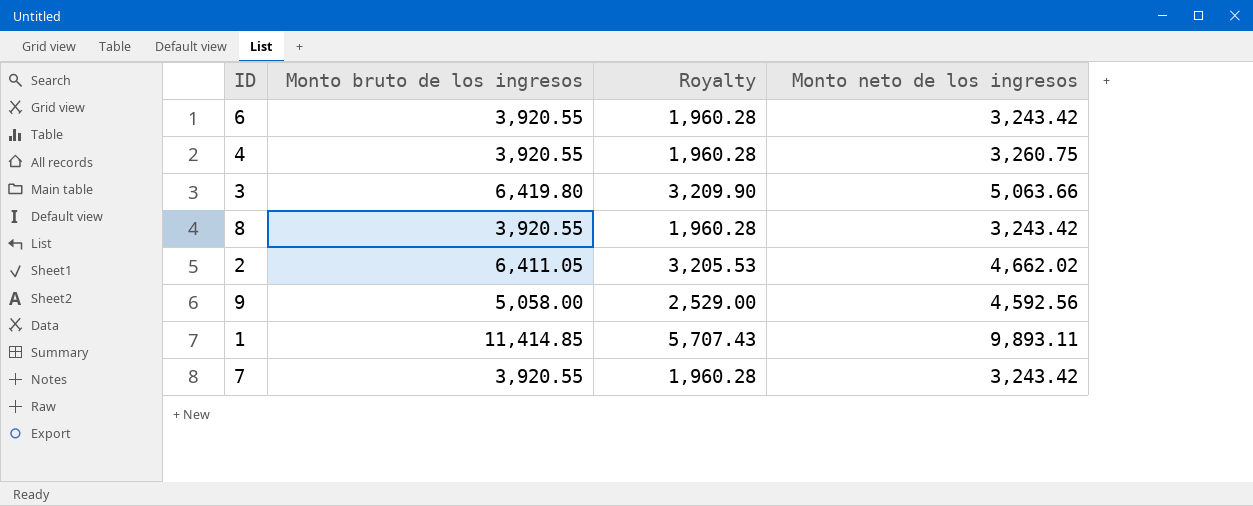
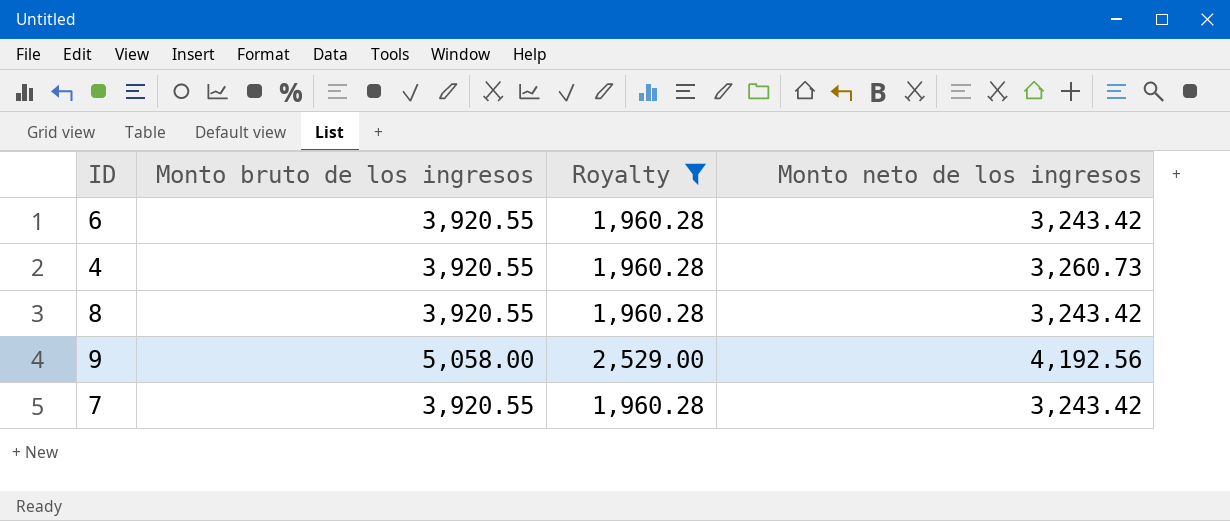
filter: none -> Royalty <= 2,529.00
4 | Monto neto de los ingresos: 3,260.75 -> 3,260.73
9 | Monto neto de los ingresos: 4,592.56 -> 4,192.56

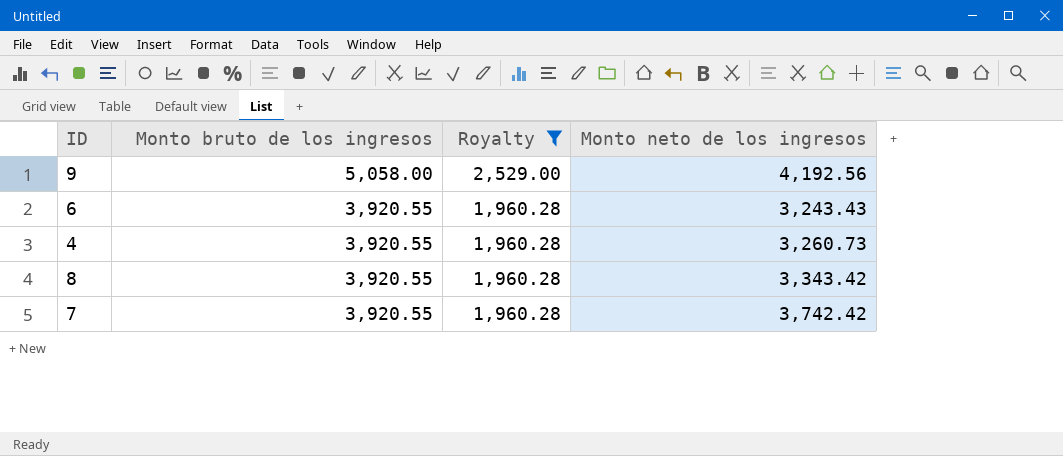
row order: none -> Monto bruto de los ingresos descending
6 | Monto neto de los ingresos: 3,243.42 -> 3,243.43
8 | Monto neto de los ingresos: 3,243.42 -> 3,343.42
7 | Monto neto de los ingresos: 3,243.42 -> 3,742.42

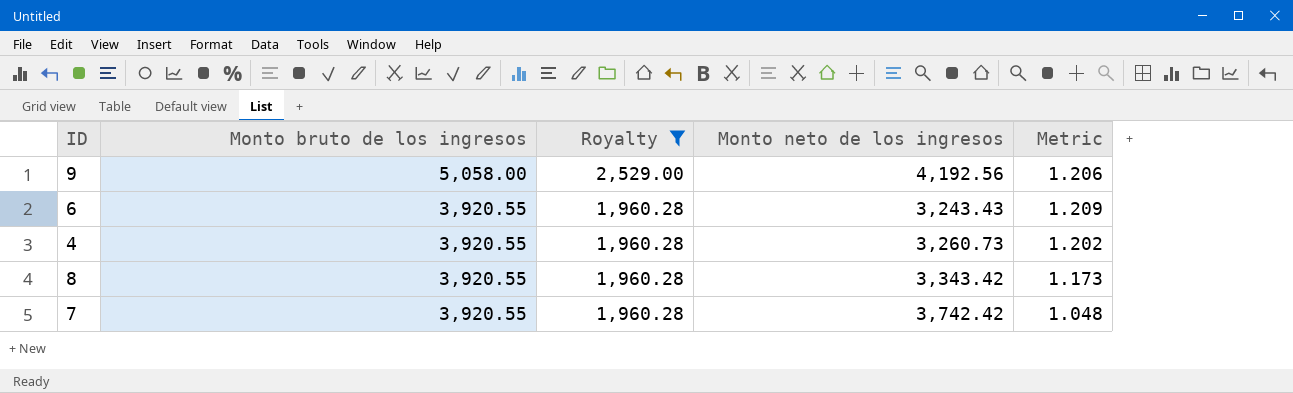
column Metric | formula: none -> [Monto bruto de los ingresos] / [Monto neto de los ingresos]

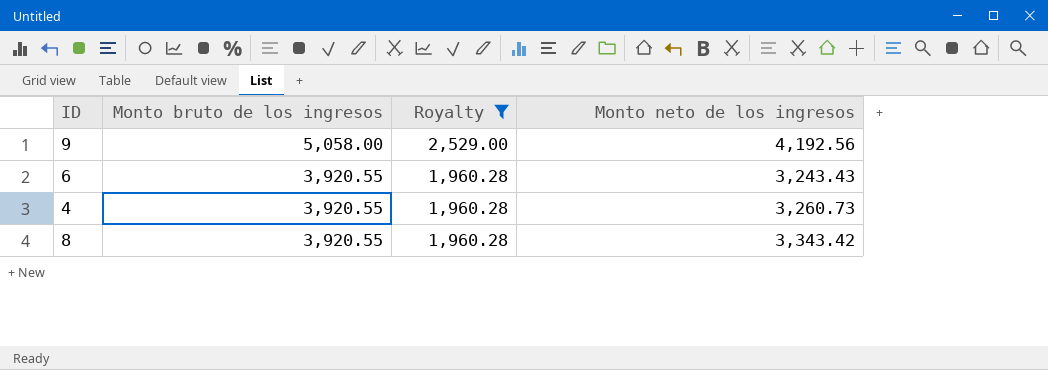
column Metric | formula: [Monto bruto de los ingresos] / [Monto neto de los ingresos] -> none
row 7: 3,920.55 | 1,960.28 | 3,742.42 | 1.048 -> none

